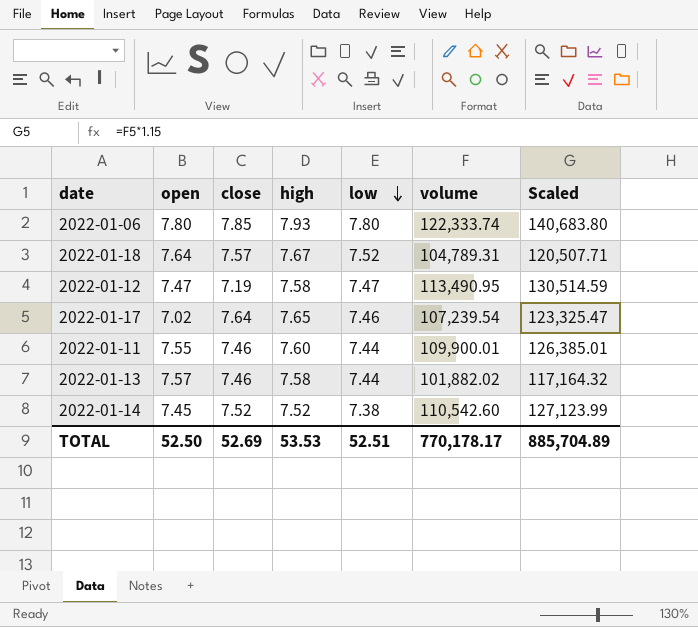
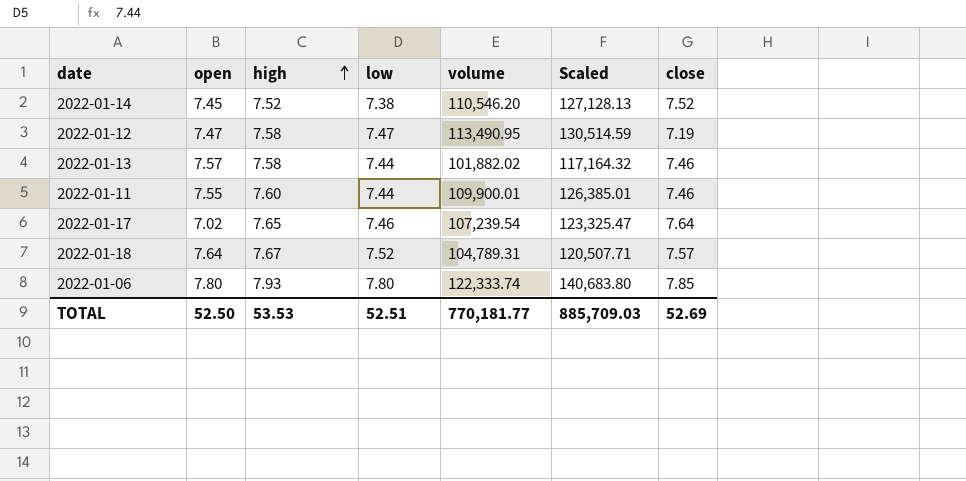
row order: low descending -> high ascending
column close | position: 3 -> 7
2022-01-14 | volume: 110,542.60 -> 110,546.20
2022-01-14 | Scaled: 127,123.99 -> 127,128.13
TOTAL | volume: 770,178.17 -> 770,181.77
TOTAL | Scaled: 885,704.89 -> 885,709.03

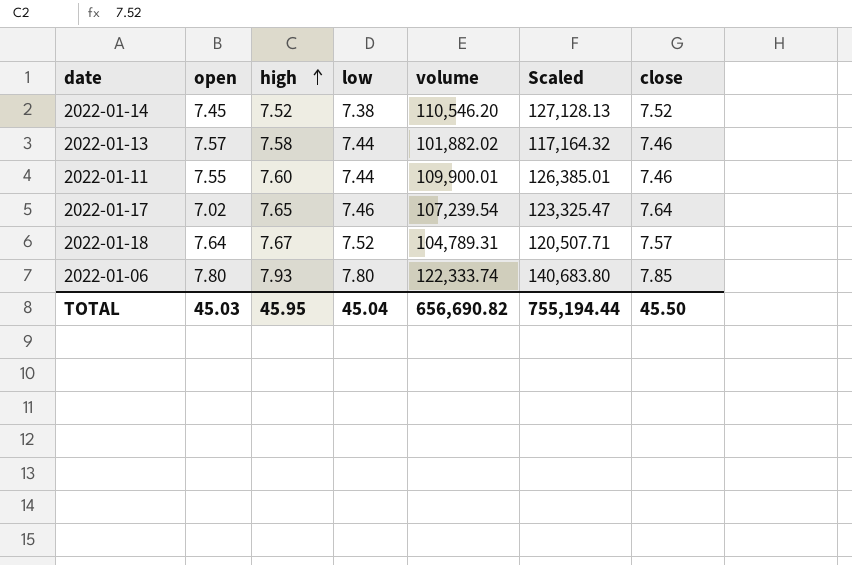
row 2022-01-12: 7.47 | 7.58 | 7.47 | 113,490.95 | 130,514.59 | 7.19 -> none
TOTAL | open: 52.50 -> 45.03
TOTAL | high: 53.53 -> 45.95
TOTAL | low: 52.51 -> 45.04
TOTAL | volume: 770,181.77 -> 656,690.82
TOTAL | Scaled: 885,709.03 -> 755,194.44
TOTAL | close: 52.69 -> 45.50

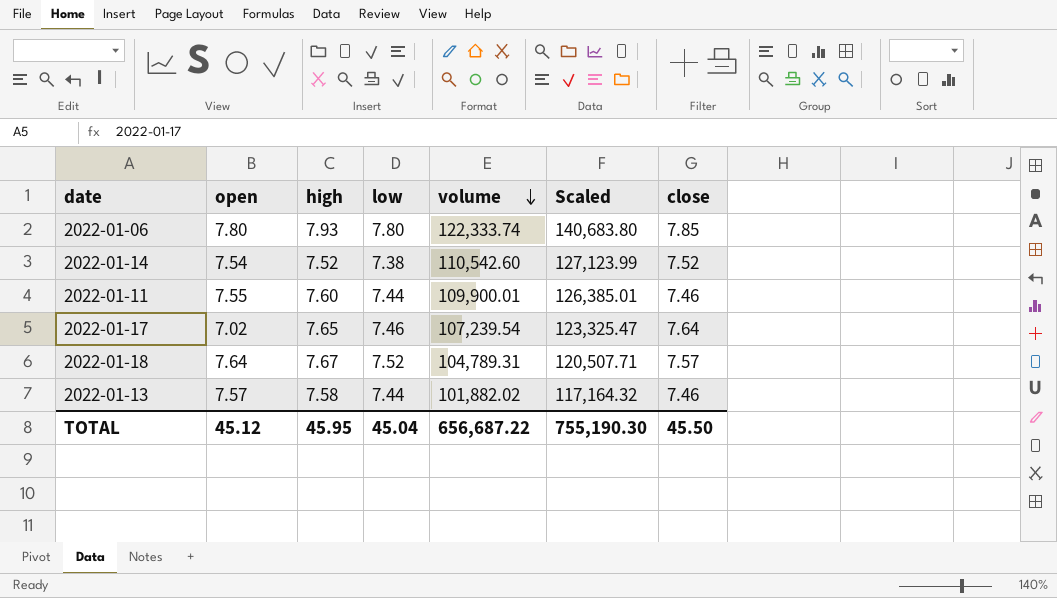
row order: high ascending -> volume descending
2022-01-14 | open: 7.45 -> 7.54
2022-01-14 | volume: 110,546.20 -> 110,542.60
2022-01-14 | Scaled: 127,128.13 -> 127,123.99
TOTAL | open: 45.03 -> 45.12
TOTAL | volume: 656,690.82 -> 656,687.22
TOTAL | Scaled: 755,194.44 -> 755,190.30

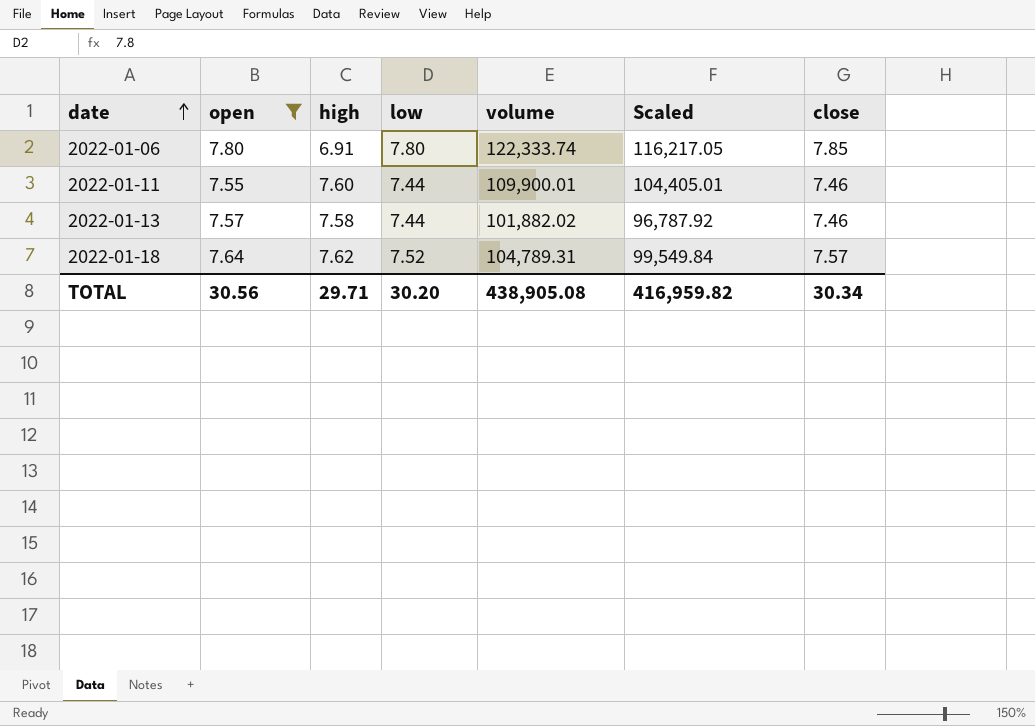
filter: none -> open >= 7.55
row order: volume descending -> date ascending
column Scaled | formula: [volume] * 1.15 -> [volume] * 0.95
2022-01-06 | high: 7.93 -> 6.91
2022-01-18 | high: 7.67 -> 7.62
TOTAL | open: 45.12 -> 30.56
TOTAL | high: 45.95 -> 29.71
TOTAL | low: 45.04 -> 30.20
TOTAL | volume: 656,687.22 -> 438,905.08
TOTAL | Scaled: 755,190.30 -> 416,959.82
TOTAL | close: 45.50 -> 30.34

